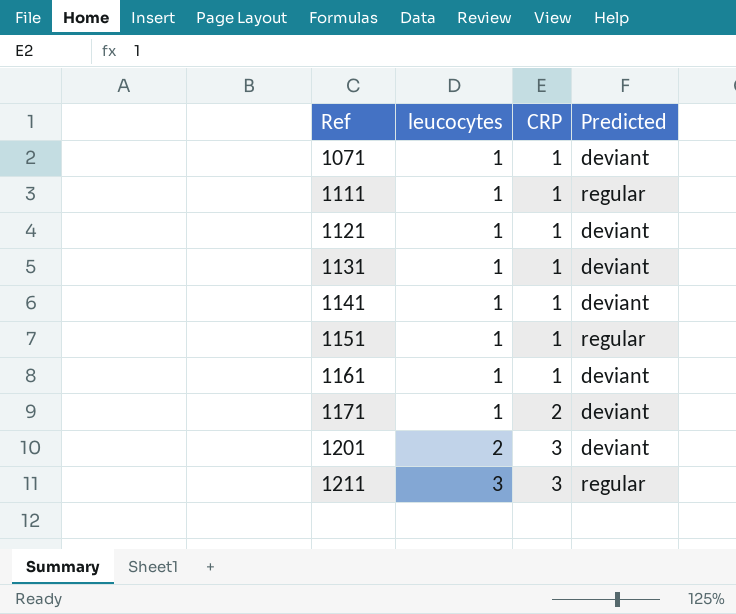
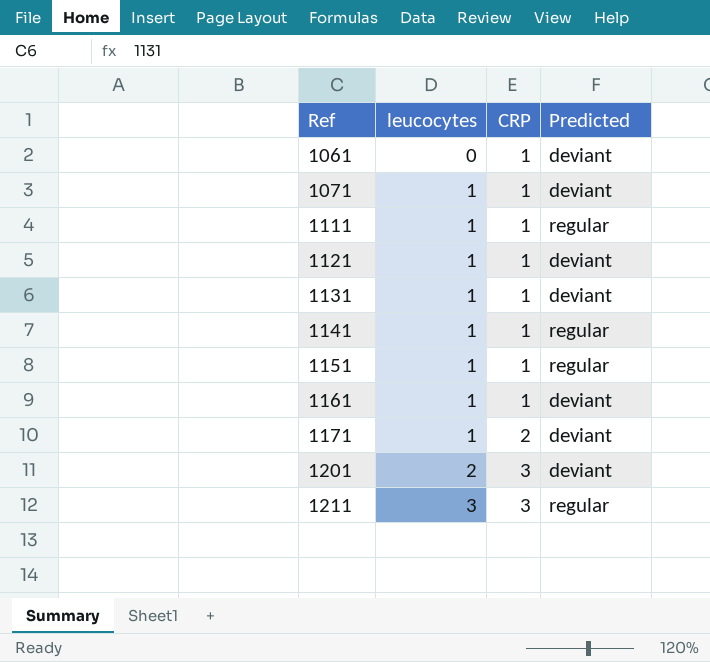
row 1061: none -> 0 | 1 | deviant
1141 | Predicted: deviant -> regular

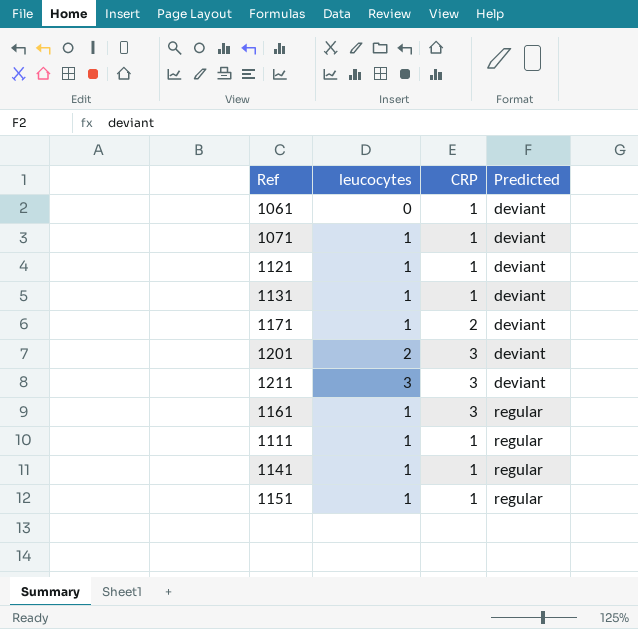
row order: Ref ascending -> Predicted ascending
1211 | Predicted: regular -> deviant
1161 | CRP: 1 -> 3
1161 | Predicted: deviant -> regular

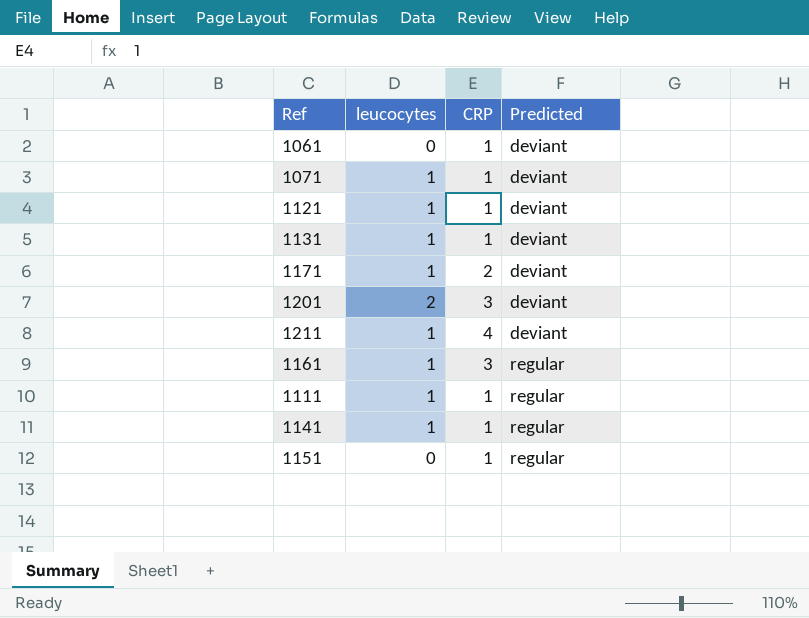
1211 | leucocytes: 3 -> 1
1211 | CRP: 3 -> 4
1151 | leucocytes: 1 -> 0

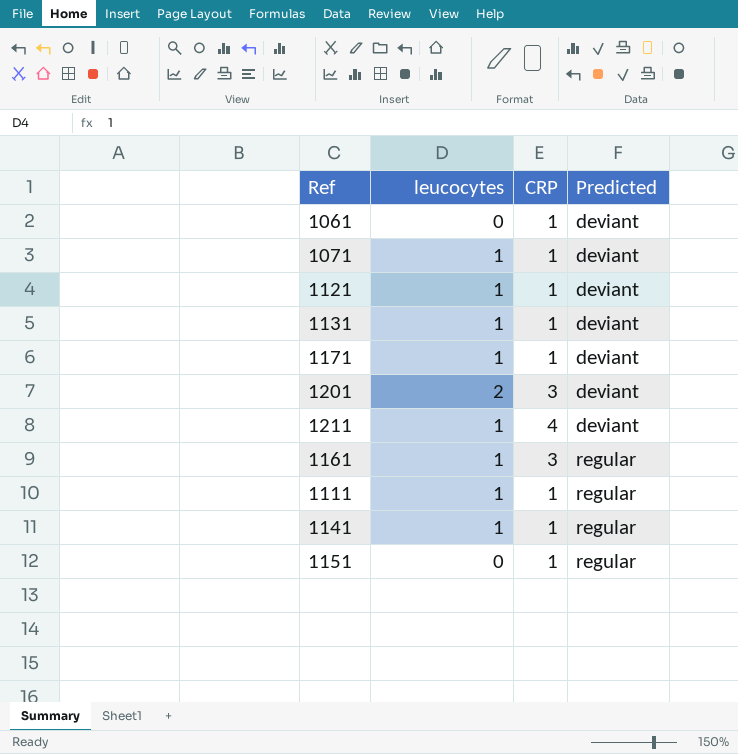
1171 | CRP: 2 -> 1

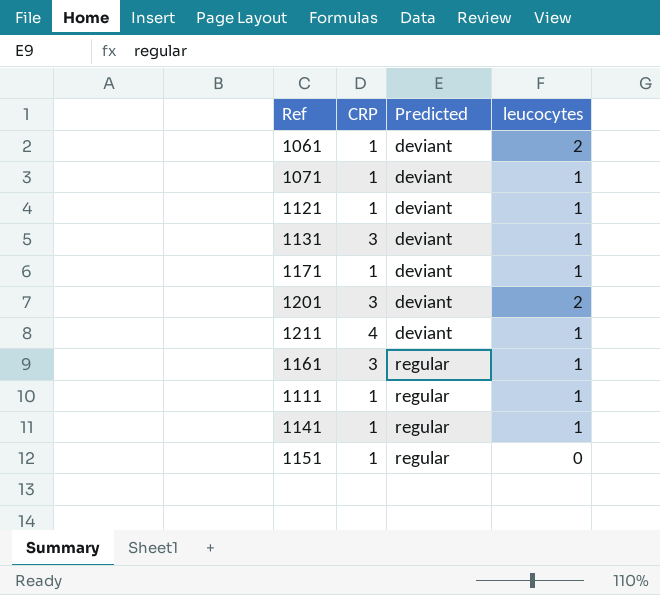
column leucocytes | position: 2 -> 4
1061 | leucocytes: 0 -> 2
1131 | CRP: 1 -> 3

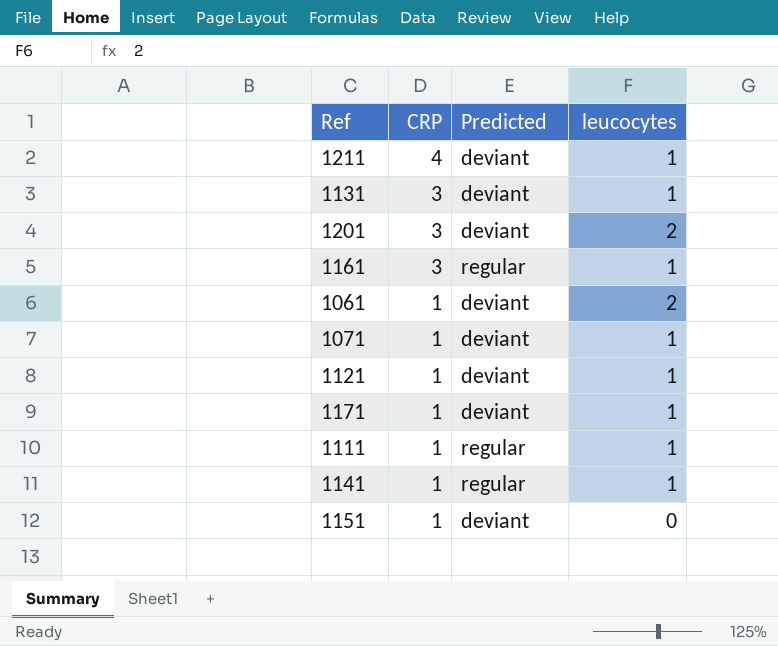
row order: Predicted ascending -> CRP descending
1151 | Predicted: regular -> deviant

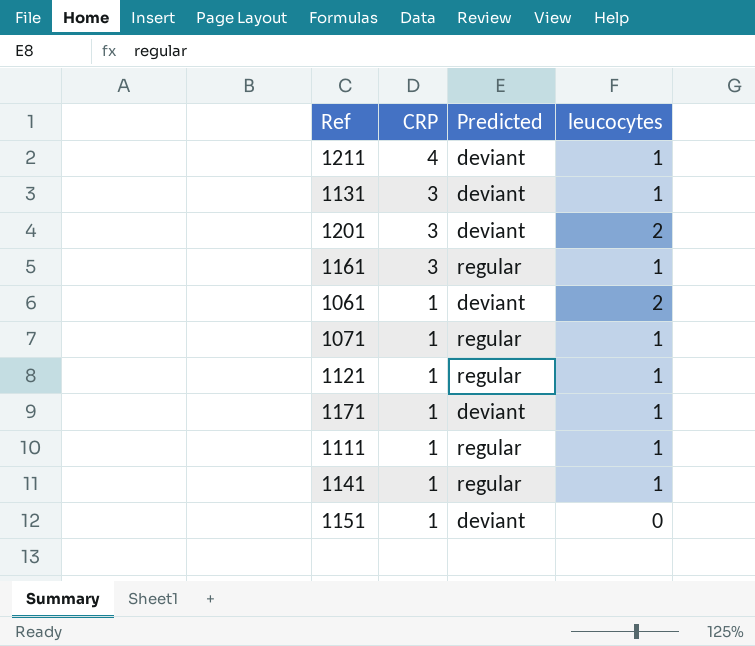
1071 | Predicted: deviant -> regular
1121 | Predicted: deviant -> regular

